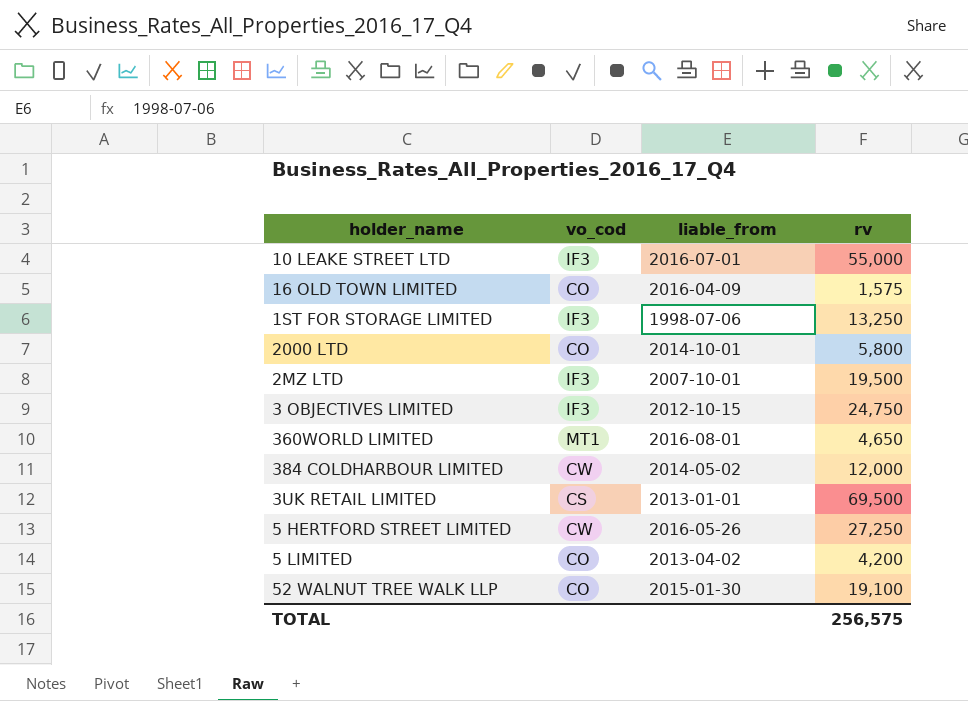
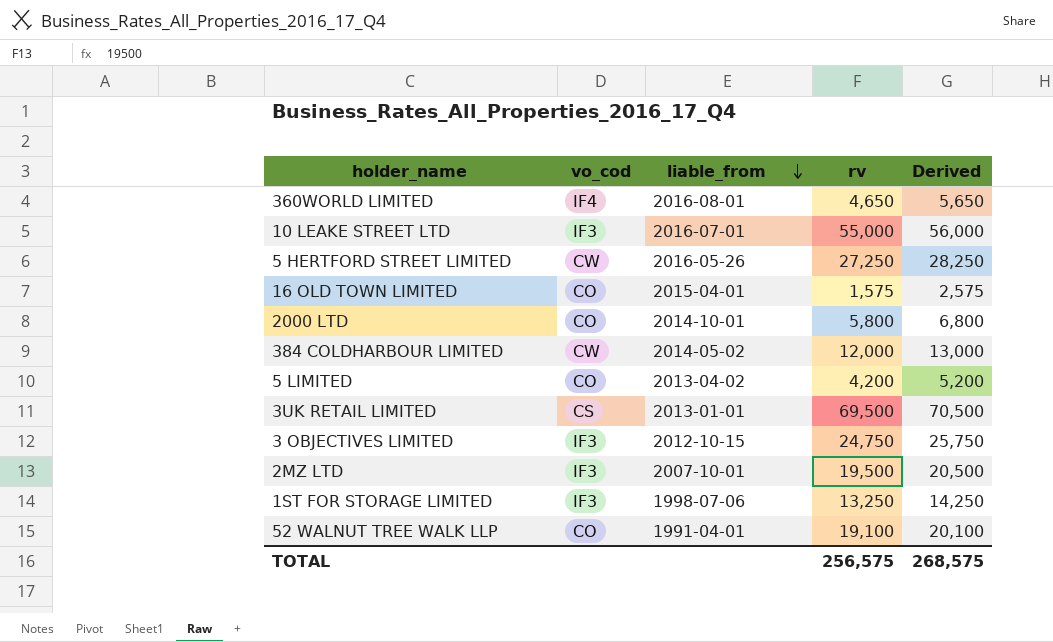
row order: none -> liable_from descending
column Derived | formula: none -> [rv] + 1000
360WORLD LIMITED | vo_cod: MT1 -> IF4
16 OLD TOWN LIMITED | liable_from: 2016-04-09 -> 2015-04-01
52 WALNUT TREE WALK LLP | liable_from: 2015-01-30 -> 1991-04-01

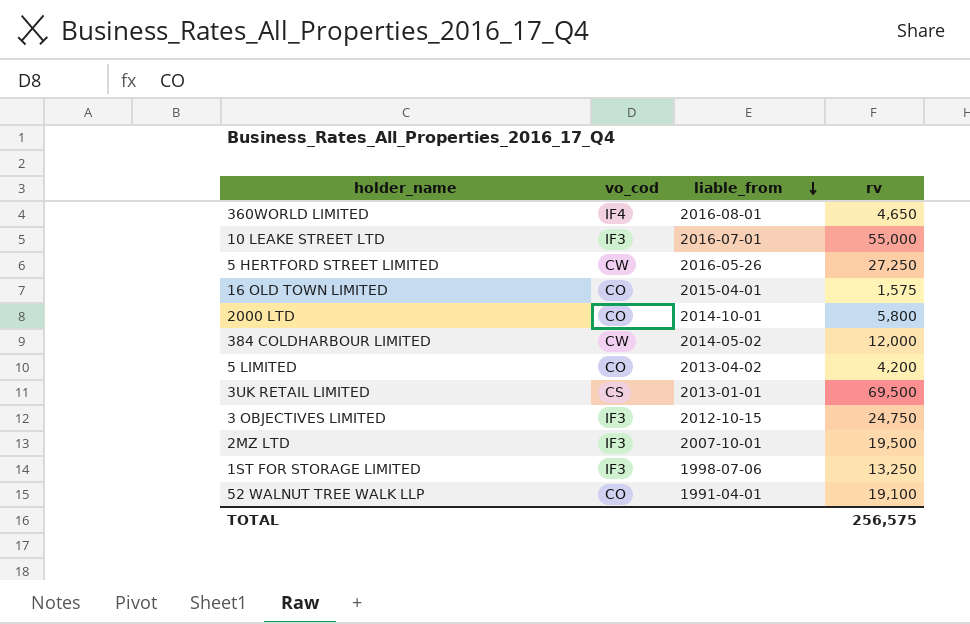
column Derived | formula: [rv] + 1000 -> none

